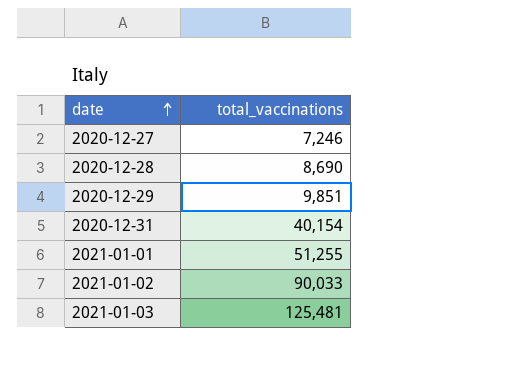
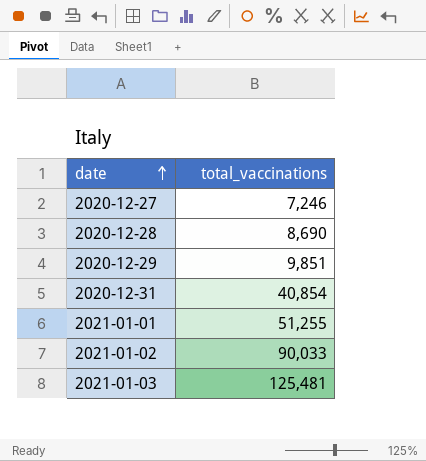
2020-12-31 | total_vaccinations: 40,154 -> 40,854

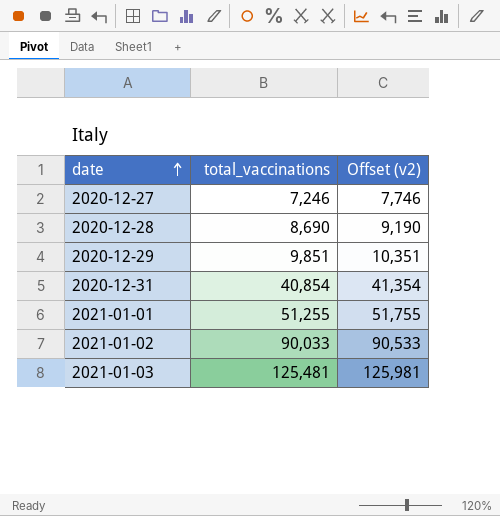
column Offset (v2) | formula: none -> [total_vaccinations] + 500

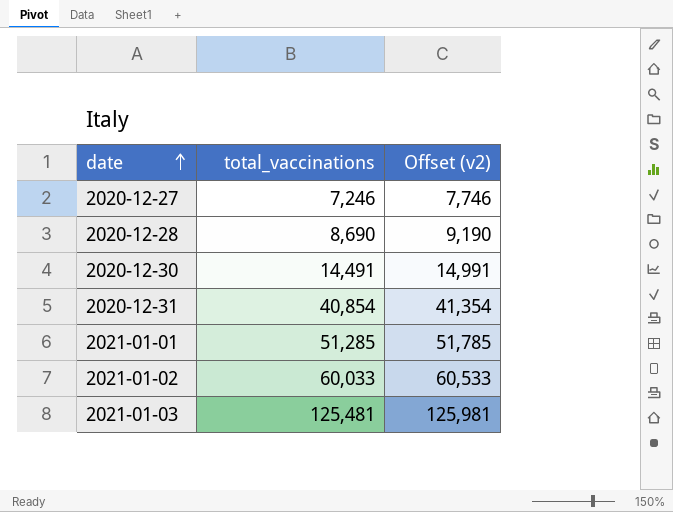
row 2020-12-29: 9,851 | 10,351 -> none
row 2020-12-30: none -> 14,491 | 14,991
2021-01-01 | total_vaccinations: 51,255 -> 51,285
2021-01-01 | Offset (v2): 51,755 -> 51,785
2021-01-02 | total_vaccinations: 90,033 -> 60,033
2021-01-02 | Offset (v2): 90,533 -> 60,533

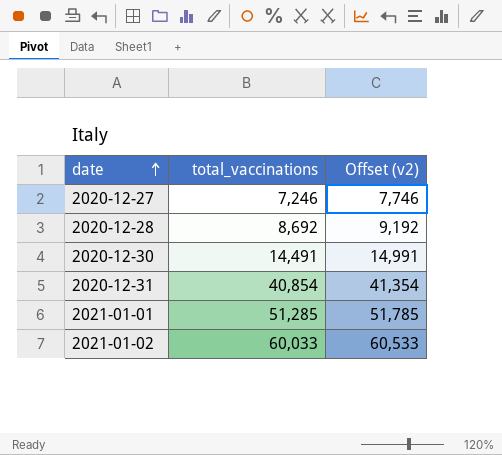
row 2021-01-03: 125,481 | 125,981 -> none
2020-12-28 | total_vaccinations: 8,690 -> 8,692
2020-12-28 | Offset (v2): 9,190 -> 9,192

